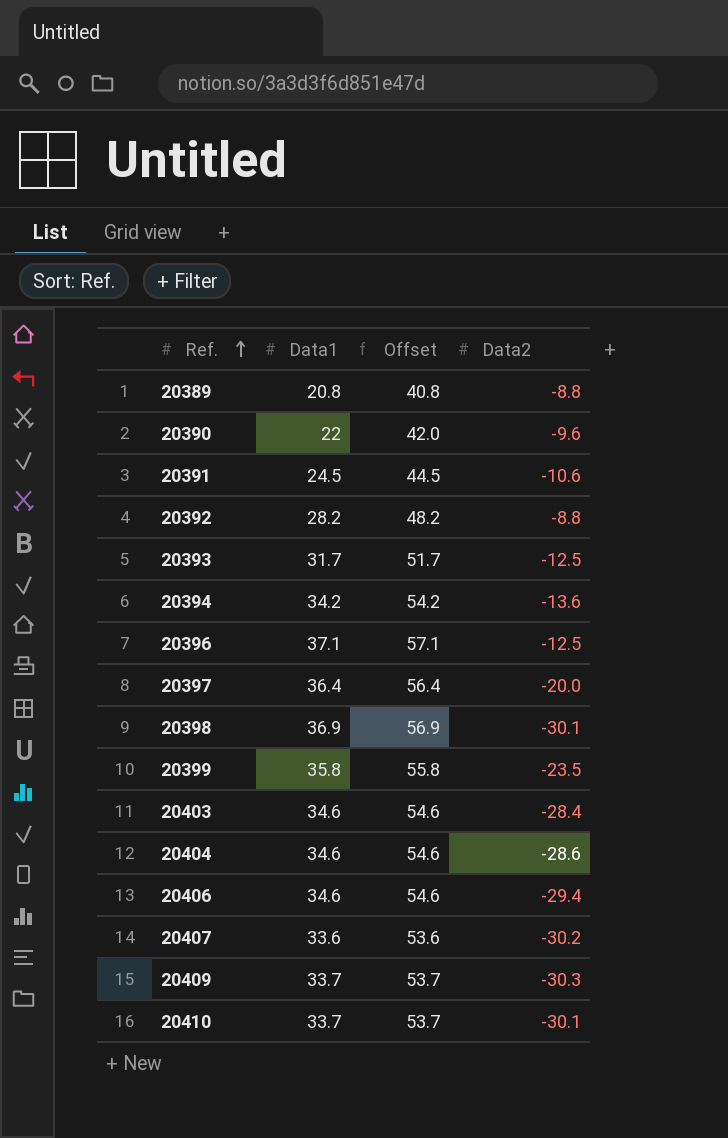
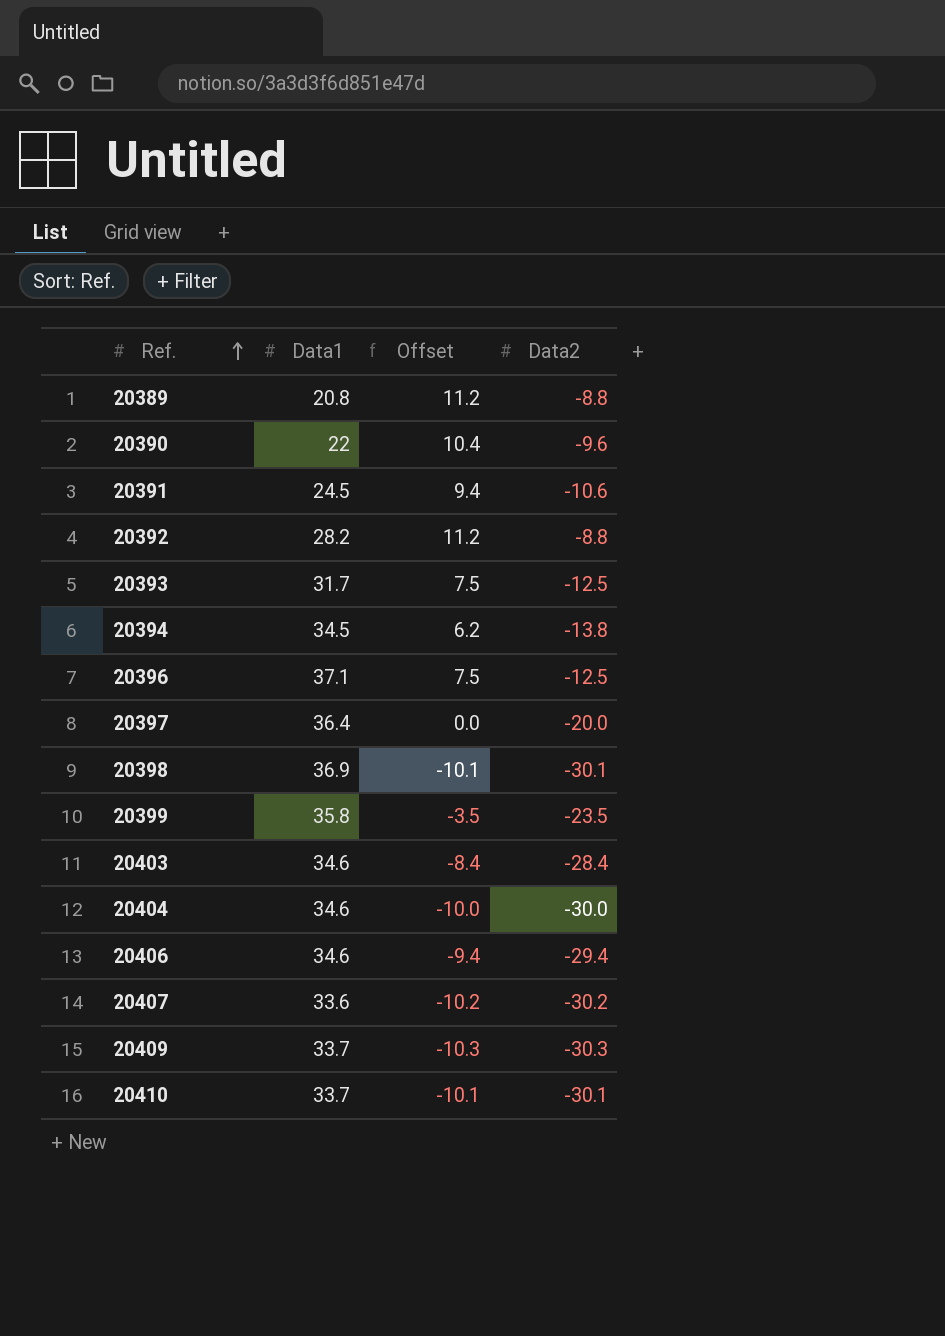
column Offset | formula: [Data1] + 20 -> [Data2] + 20
20394 | Data1: 34.2 -> 34.5
20394 | Data2: -13.6 -> -13.8
20404 | Data2: -28.6 -> -30.0

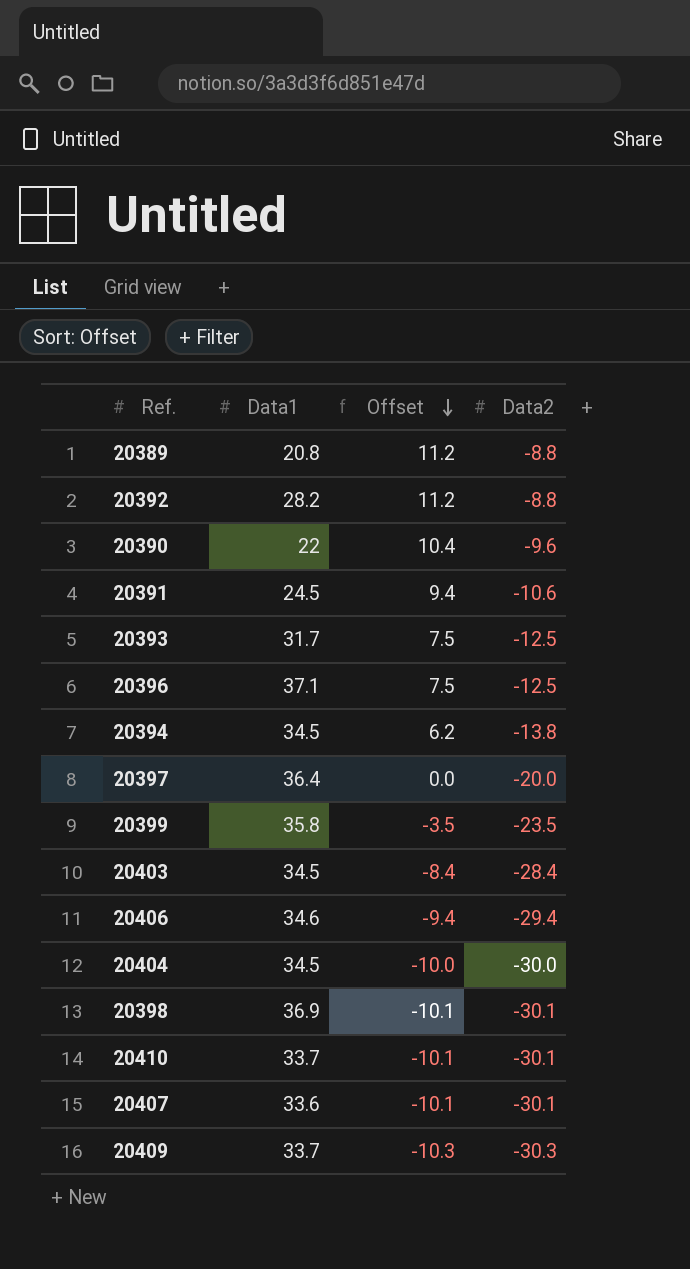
row order: Ref. ascending -> Offset descending
20403 | Data1: 34.6 -> 34.5
20404 | Data1: 34.6 -> 34.5
20407 | Offset: -10.2 -> -10.1
20407 | Data2: -30.2 -> -30.1

